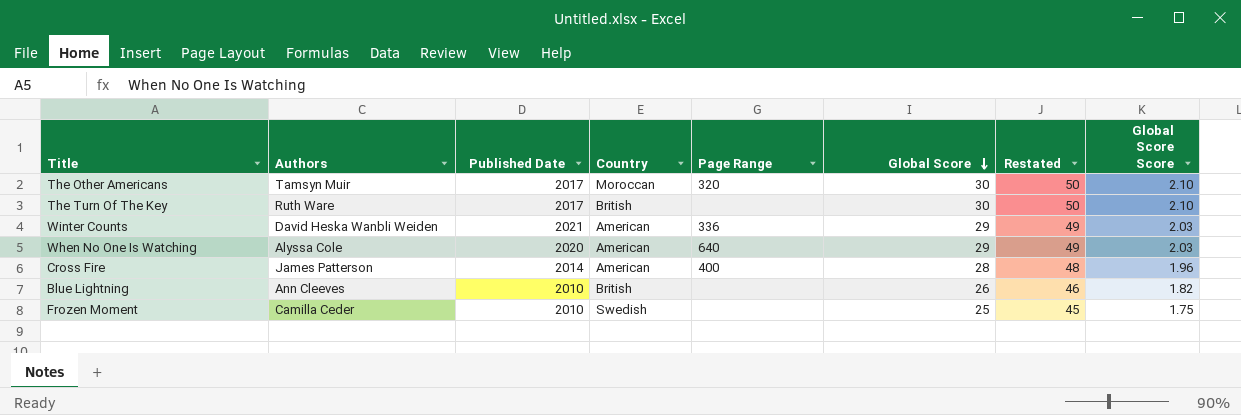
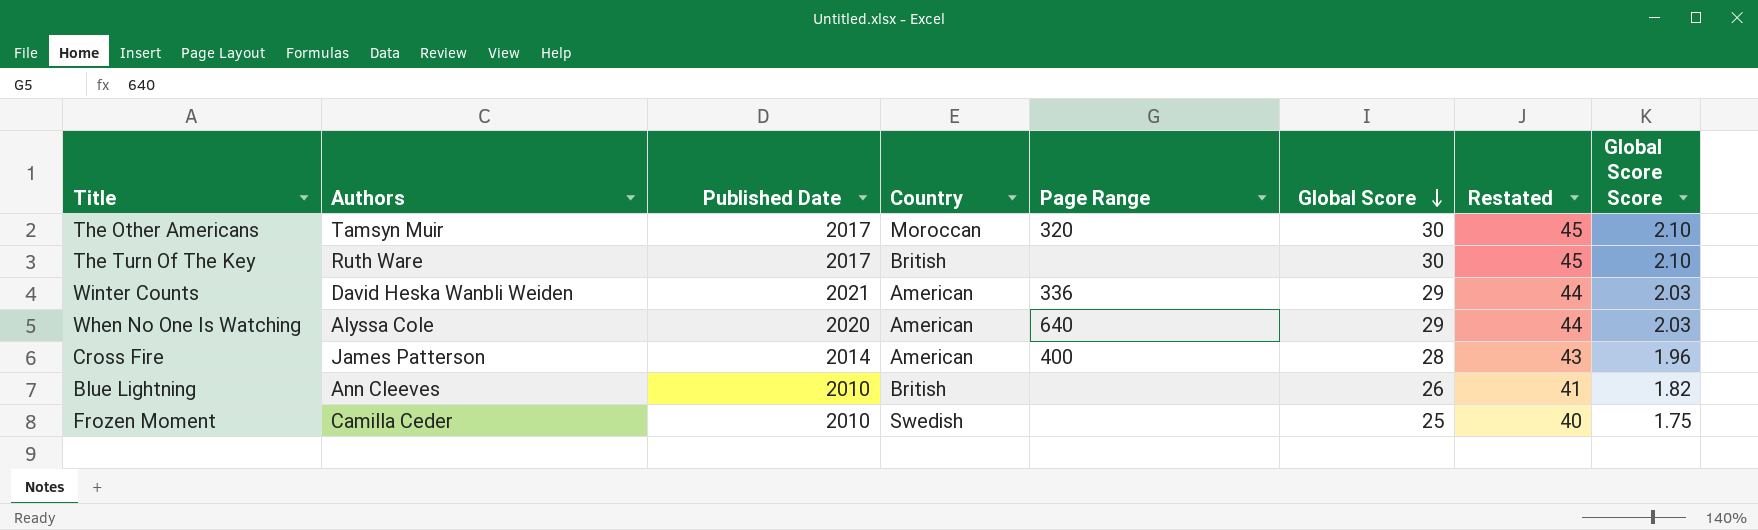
column Restated | formula: [Global Score] + 20 -> [Global Score] + 15

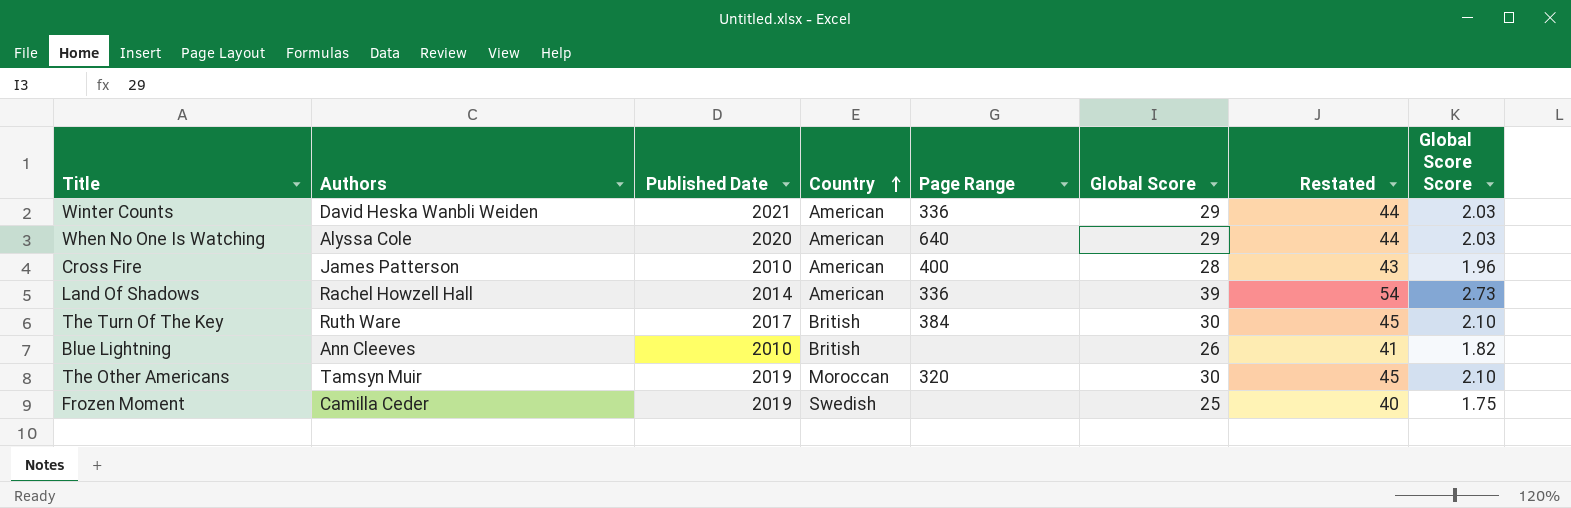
row order: Global Score descending -> Country ascending
Cross Fire | Published Date: 2014 -> 2010
row Land Of Shadows: none -> Rachel Howzell Hall | 2014 | American | 336 | 39 | 54 | 2.73
The Turn Of The Key | Page Range: none -> 384
The Other Americans | Published Date: 2017 -> 2019
Frozen Moment | Published Date: 2010 -> 2019

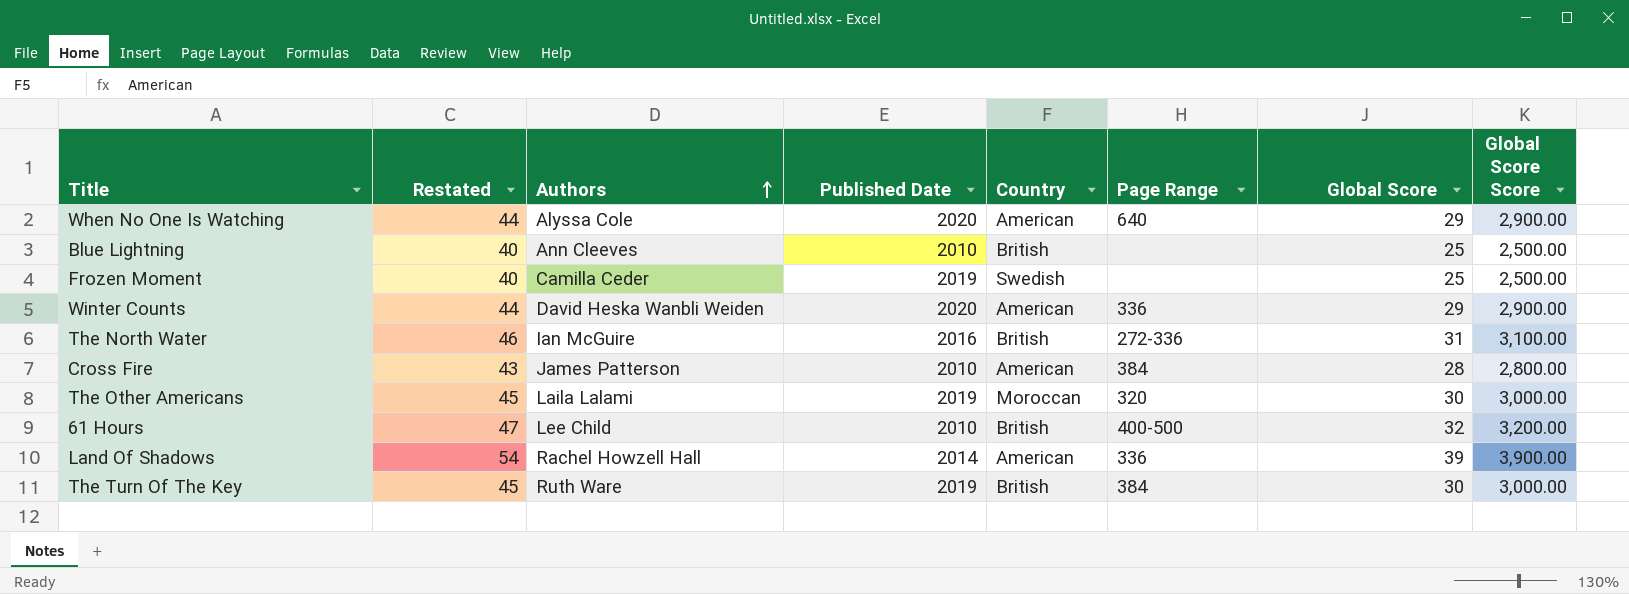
row order: Country ascending -> Authors ascending
column Restated | position: 7 -> 2
column Global Score Score | formula: [Global Score] * 0.07 -> [Global Score] * 100
Blue Lightning | Restated: 41 -> 40
Blue Lightning | Global Score: 26 -> 25
Winter Counts | Published Date: 2021 -> 2020
row The North Water: none -> 46 | Ian McGuire | 2016 | British | 272-336 | 31 | 3,100.00
Cross Fire | Page Range: 400 -> 384
The Other Americans | Authors: Tamsyn Muir -> Laila Lalami
row 61 Hours: none -> 47 | Lee Child | 2010 | British | 400-500 | 32 | 3,200.00
The Turn Of The Key | Published Date: 2017 -> 2019

